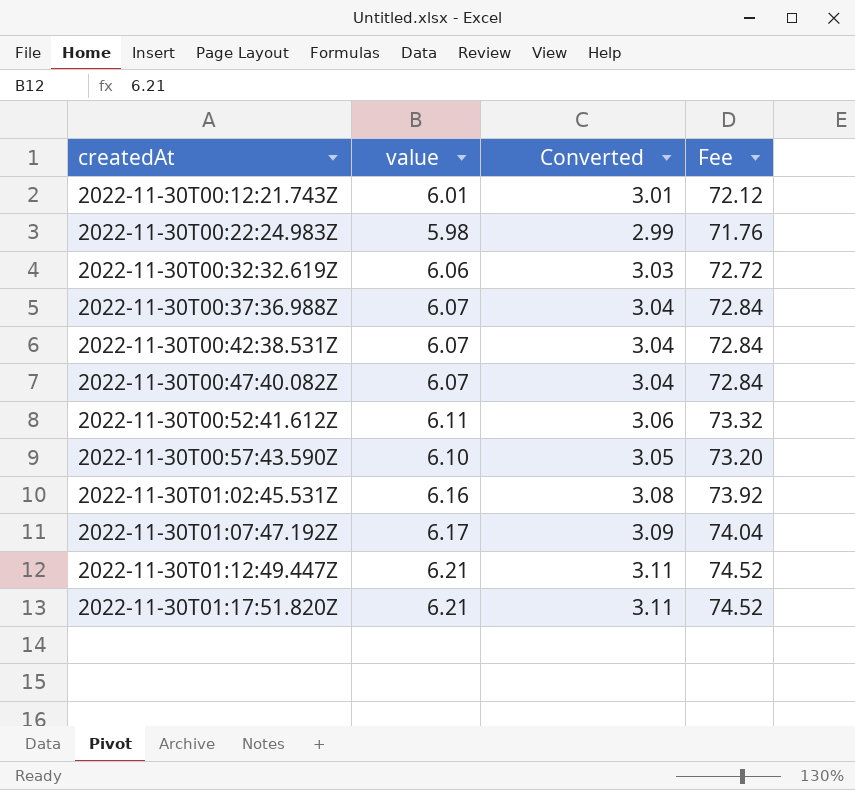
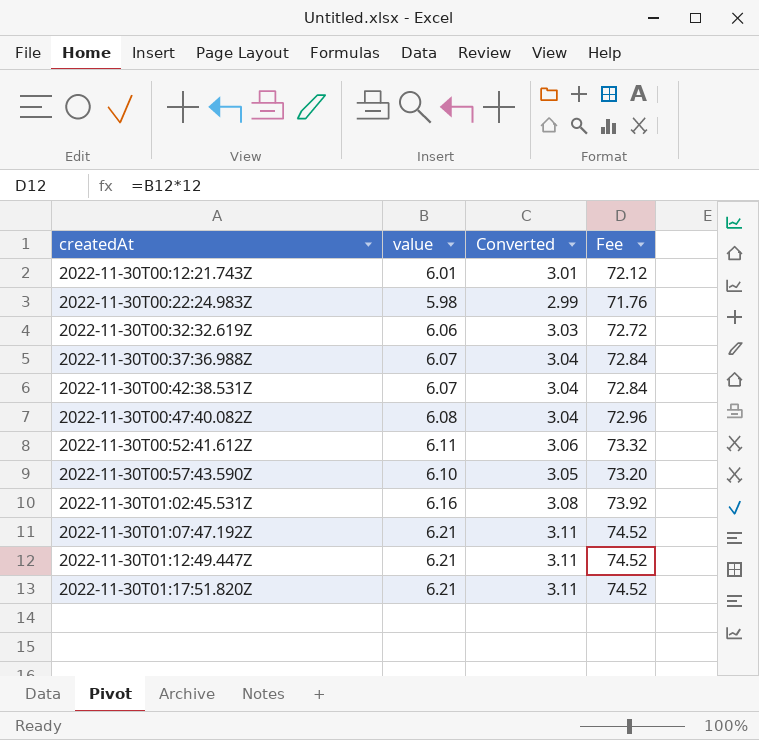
2022-11-30T00:47:40.082Z | value: 6.07 -> 6.08
2022-11-30T00:47:40.082Z | Fee: 72.84 -> 72.96
2022-11-30T01:07:47.192Z | value: 6.17 -> 6.21
2022-11-30T01:07:47.192Z | Converted: 3.09 -> 3.11
2022-11-30T01:07:47.192Z | Fee: 74.04 -> 74.52

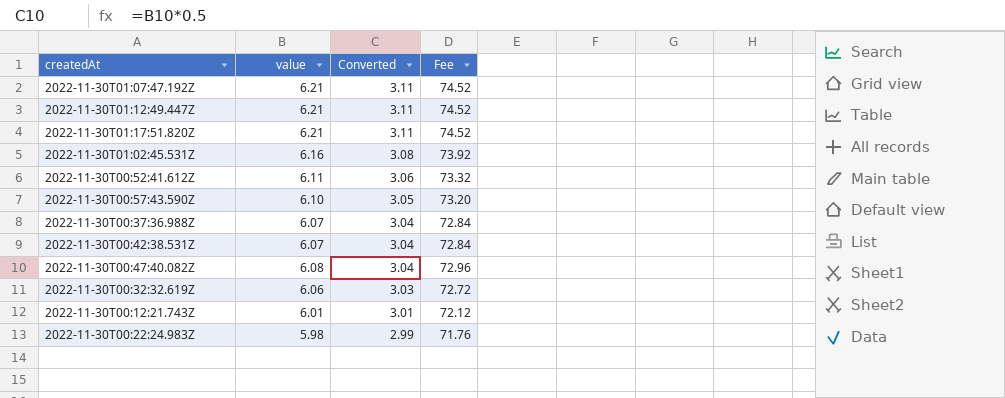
row order: createdAt ascending -> Converted descending

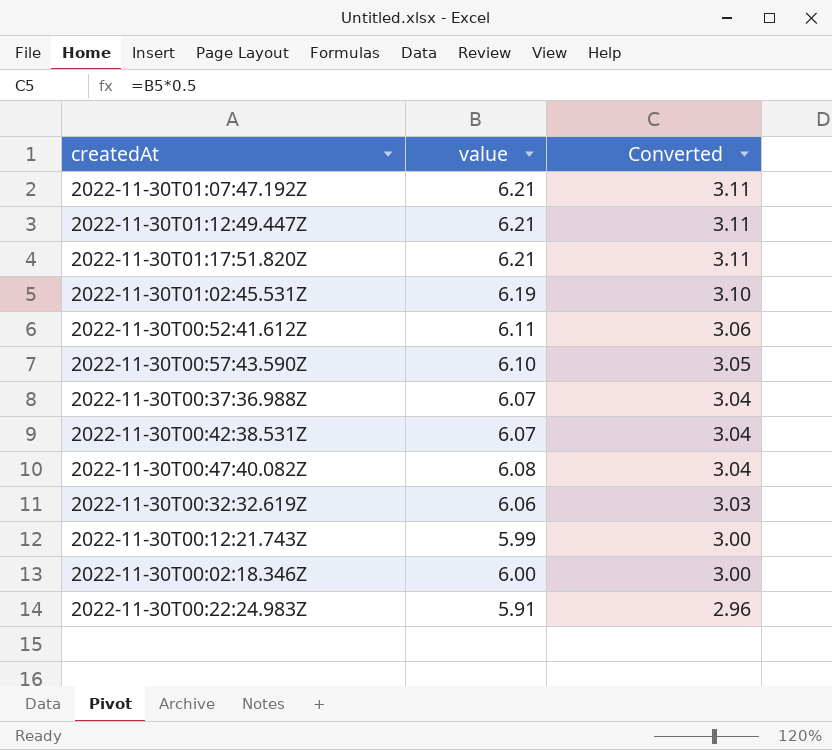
column Fee | formula: [value] * 12 -> none
2022-11-30T01:02:45.531Z | value: 6.16 -> 6.19
2022-11-30T01:02:45.531Z | Converted: 3.08 -> 3.10
2022-11-30T00:12:21.743Z | value: 6.01 -> 5.99
2022-11-30T00:12:21.743Z | Converted: 3.01 -> 3.00
row 2022-11-30T00:02:18.346Z: none -> 6.00 | 3.00
2022-11-30T00:22:24.983Z | value: 5.98 -> 5.91
2022-11-30T00:22:24.983Z | Converted: 2.99 -> 2.96

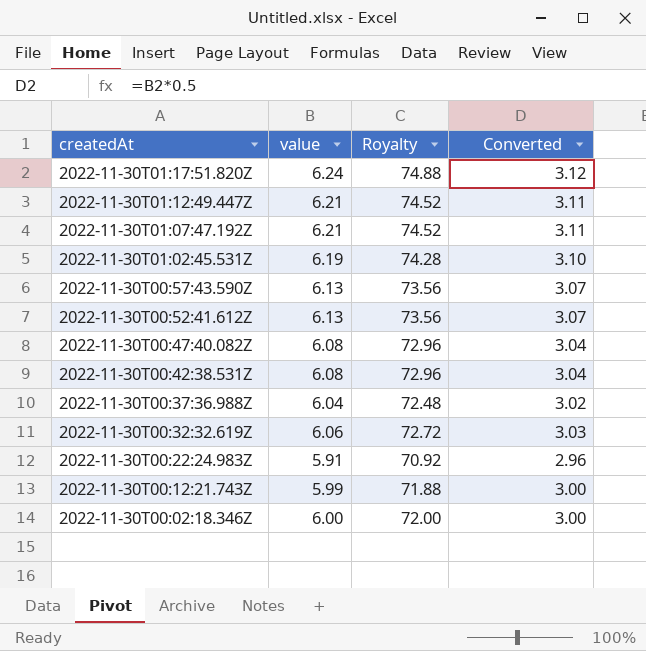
row order: Converted descending -> createdAt descending
column Royalty | formula: none -> [value] * 12
2022-11-30T01:17:51.820Z | value: 6.21 -> 6.24
2022-11-30T01:17:51.820Z | Converted: 3.11 -> 3.12
2022-11-30T00:57:43.590Z | value: 6.10 -> 6.13
2022-11-30T00:57:43.590Z | Converted: 3.05 -> 3.07
2022-11-30T00:52:41.612Z | value: 6.11 -> 6.13
2022-11-30T00:52:41.612Z | Converted: 3.06 -> 3.07
2022-11-30T00:42:38.531Z | value: 6.07 -> 6.08
2022-11-30T00:37:36.988Z | value: 6.07 -> 6.04
2022-11-30T00:37:36.988Z | Converted: 3.04 -> 3.02

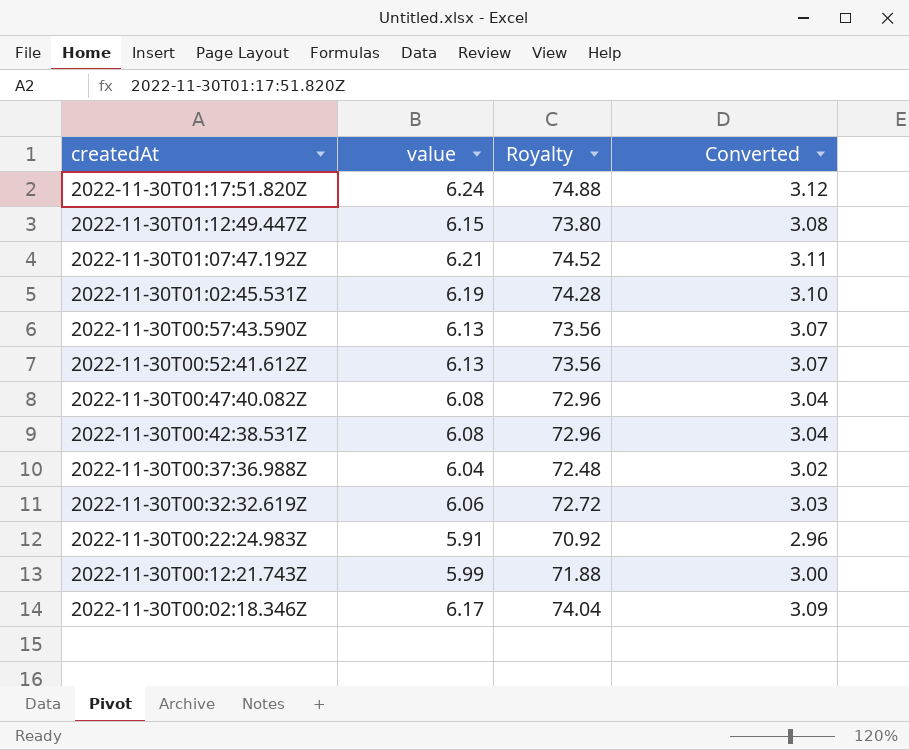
2022-11-30T01:12:49.447Z | value: 6.21 -> 6.15
2022-11-30T01:12:49.447Z | Royalty: 74.52 -> 73.80
2022-11-30T01:12:49.447Z | Converted: 3.11 -> 3.08
2022-11-30T00:02:18.346Z | value: 6.00 -> 6.17
2022-11-30T00:02:18.346Z | Royalty: 72.00 -> 74.04
2022-11-30T00:02:18.346Z | Converted: 3.00 -> 3.09

